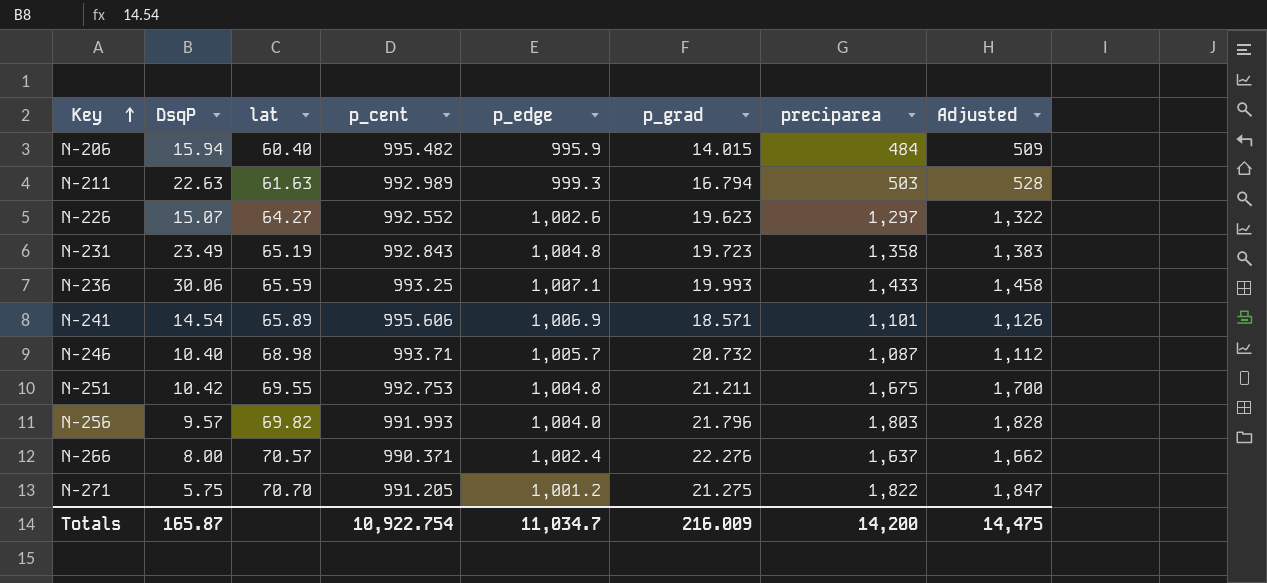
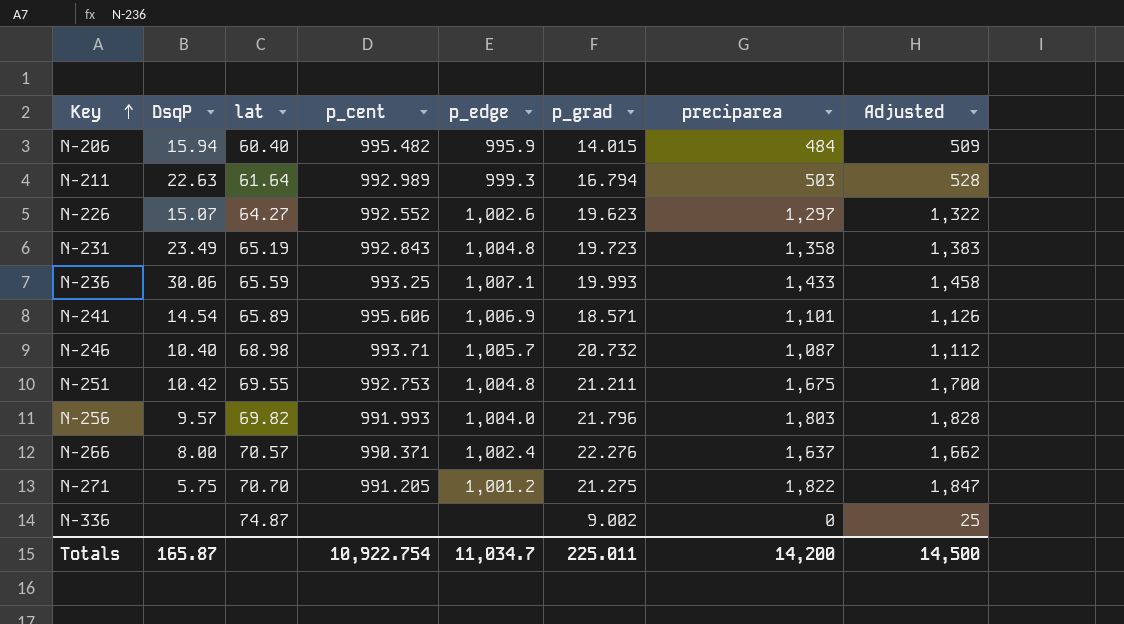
N-211 | lat: 61.63 -> 61.64
row N-336: none -> none | 74.87 | none | none | 9.002 | 0 | 25
Totals | p_grad: 216.009 -> 225.011
Totals | Adjusted: 14,475 -> 14,500

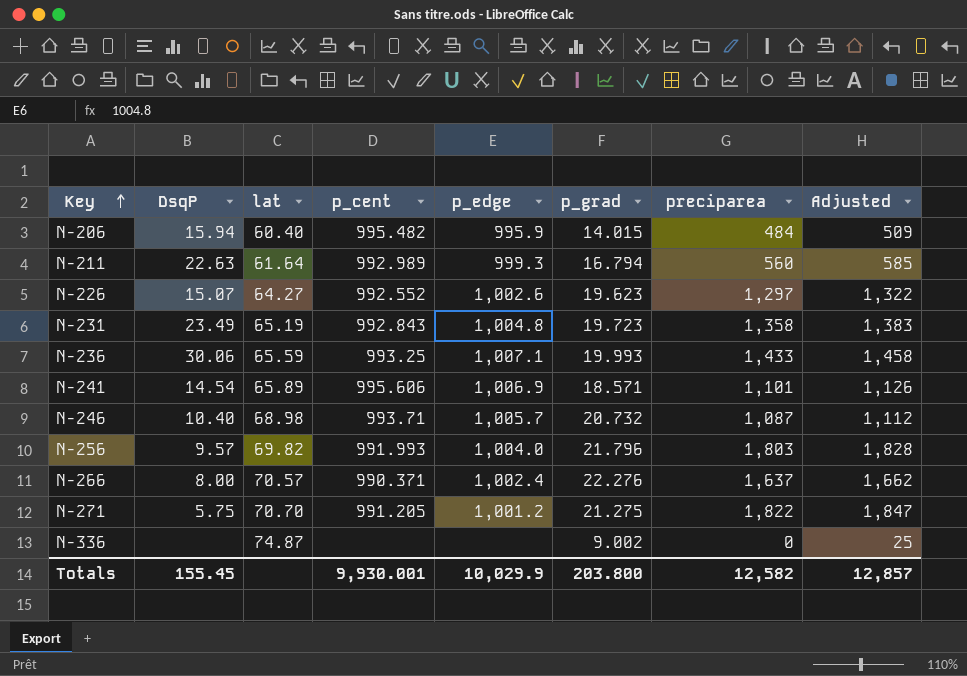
row N-251: 10.42 | 69.55 | 992.753 | 1,004.8 | 21.211 | 1,675 | 1,700 -> none
N-211 | preciparea: 503 -> 560
N-211 | Adjusted: 528 -> 585
Totals | DsqP: 165.87 -> 155.45
Totals | p_cent: 10,922.754 -> 9,930.001
Totals | p_edge: 11,034.7 -> 10,029.9
Totals | p_grad: 225.011 -> 203.800
Totals | preciparea: 14,200 -> 12,582
Totals | Adjusted: 14,500 -> 12,857

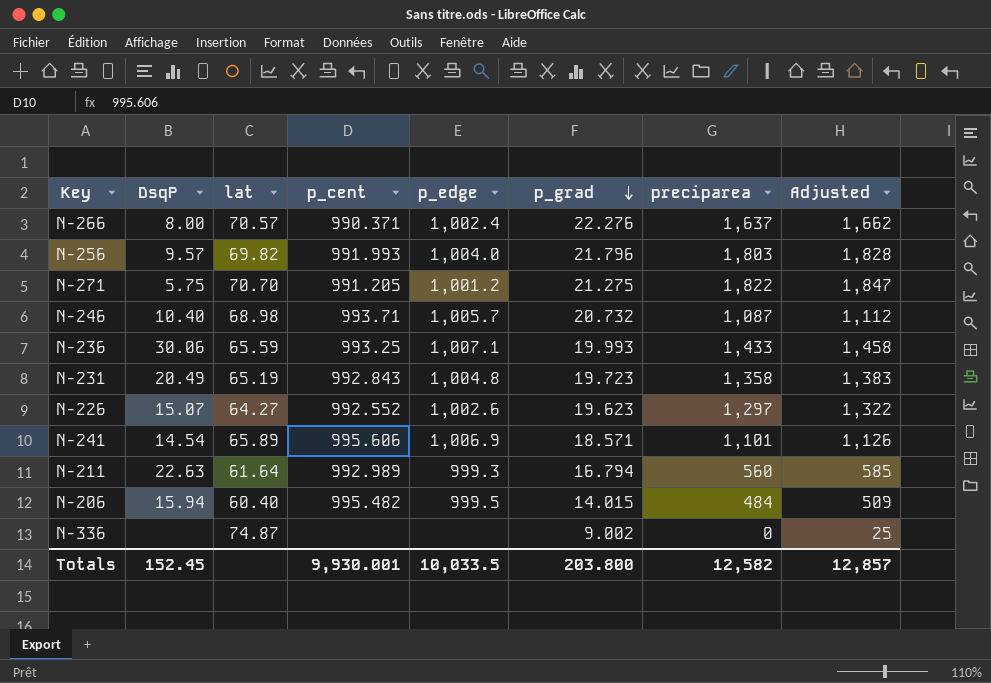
row order: Key ascending -> p_grad descending
N-231 | DsqP: 23.49 -> 20.49
N-206 | p_edge: 995.9 -> 999.5
Totals | DsqP: 155.45 -> 152.45
Totals | p_edge: 10,029.9 -> 10,033.5

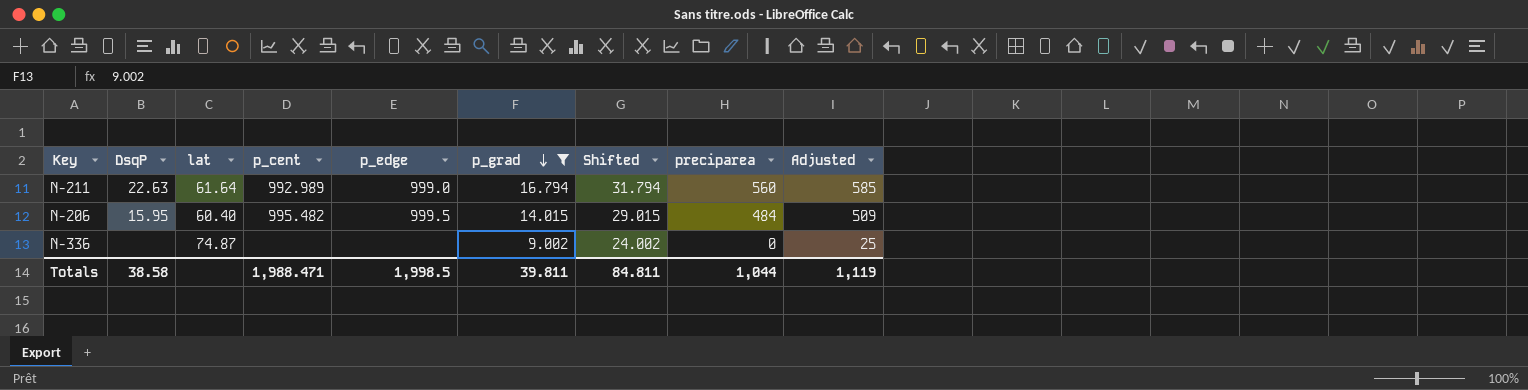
filter: none -> p_grad <= 16.794
column Shifted | formula: none -> [p_grad] + 15
N-211 | p_edge: 999.3 -> 999.0
N-206 | DsqP: 15.94 -> 15.95
Totals | DsqP: 152.45 -> 38.58
Totals | p_cent: 9,930.001 -> 1,988.471
Totals | p_edge: 10,033.5 -> 1,998.5
Totals | p_grad: 203.800 -> 39.811
Totals | preciparea: 12,582 -> 1,044
Totals | Adjusted: 12,857 -> 1,119

